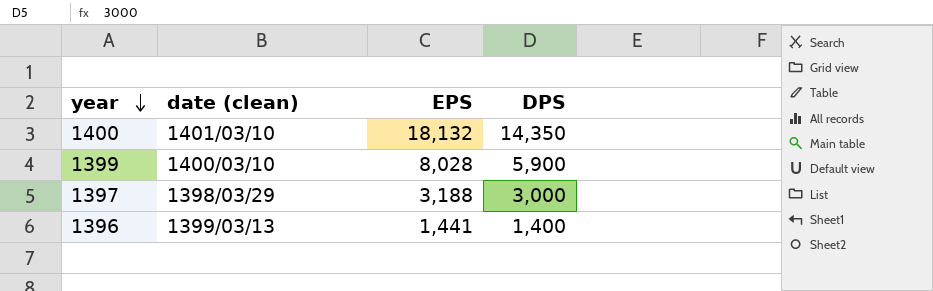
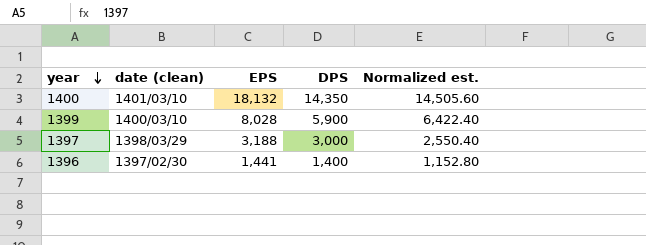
column Normalized est. | formula: none -> [EPS] * 0.8
1396 | date (clean): 1399/03/13 -> 1397/02/30

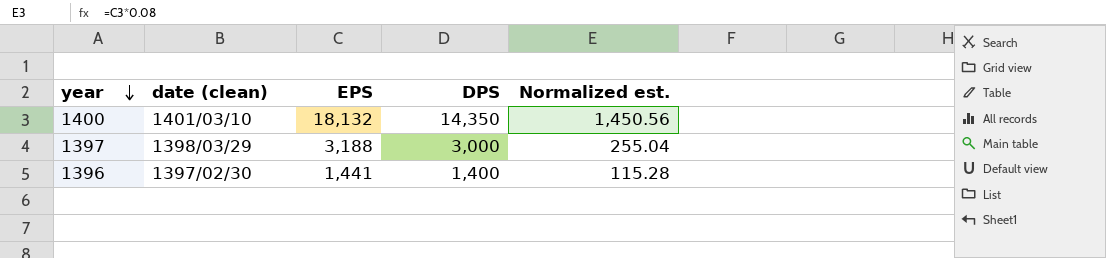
column Normalized est. | formula: [EPS] * 0.8 -> [EPS] * 0.08
row 1399: 1400/03/10 | 8,028 | 5,900 | 6,422.40 -> none

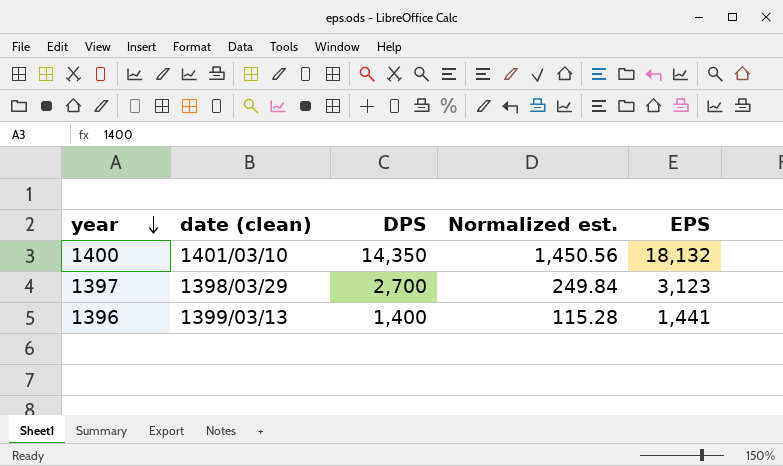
column EPS | position: 3 -> 5
1397 | DPS: 3,000 -> 2,700
1397 | Normalized est.: 255.04 -> 249.84
1397 | EPS: 3,188 -> 3,123
1396 | date (clean): 1397/02/30 -> 1399/03/13

